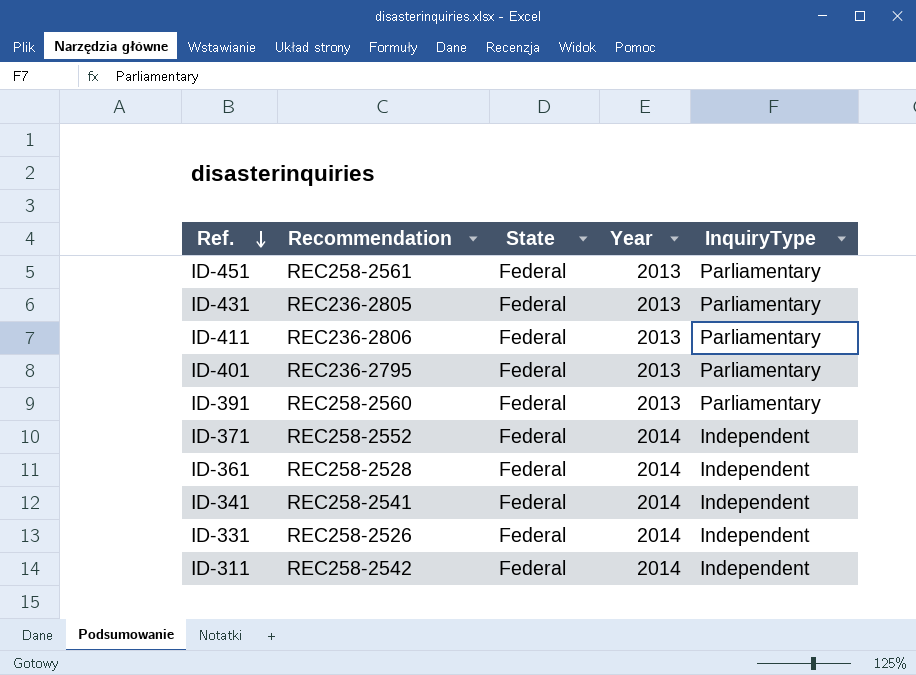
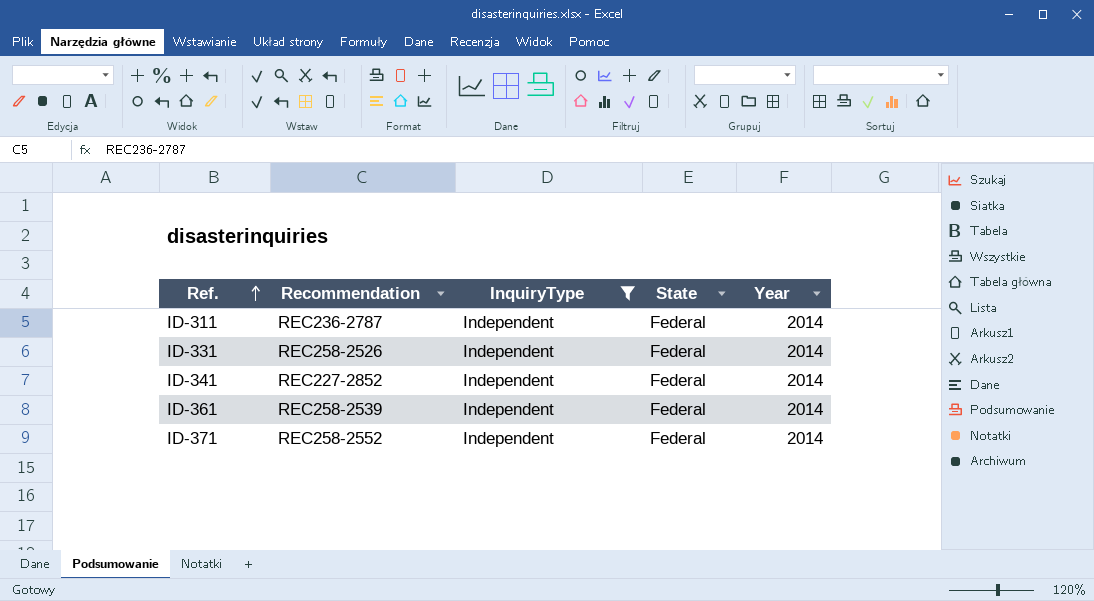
filter: none -> InquiryType = Independent
row order: Ref. descending -> Ref. ascending
column InquiryType | position: 5 -> 3
ID-311 | Recommendation: REC258-2542 -> REC236-2787
ID-341 | Recommendation: REC258-2541 -> REC227-2852
ID-361 | Recommendation: REC258-2528 -> REC258-2539

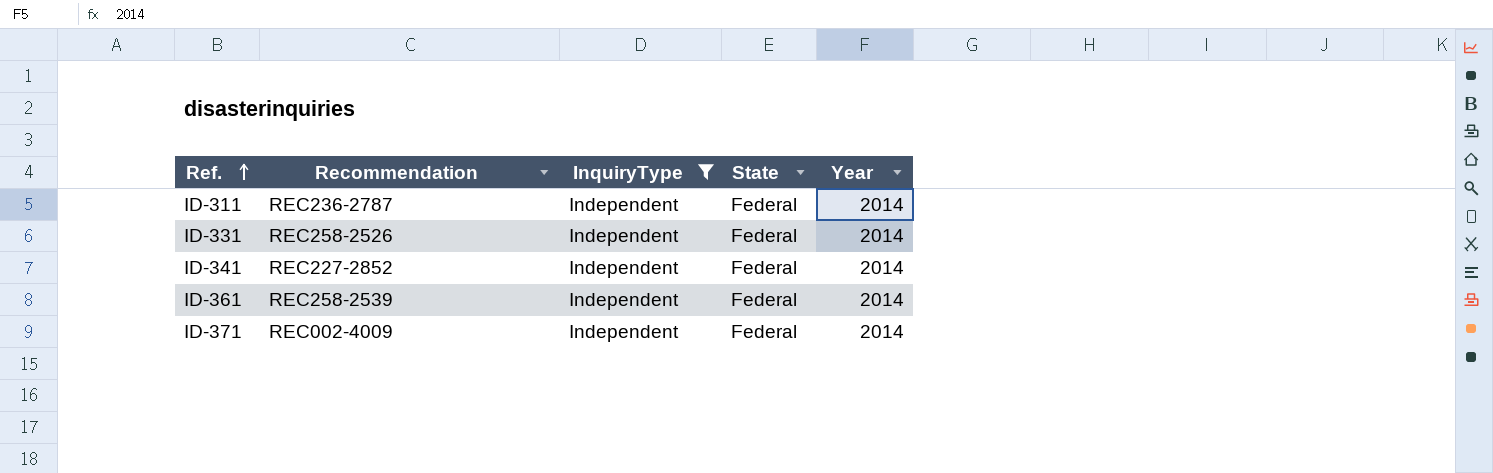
ID-371 | Recommendation: REC258-2552 -> REC002-4009

